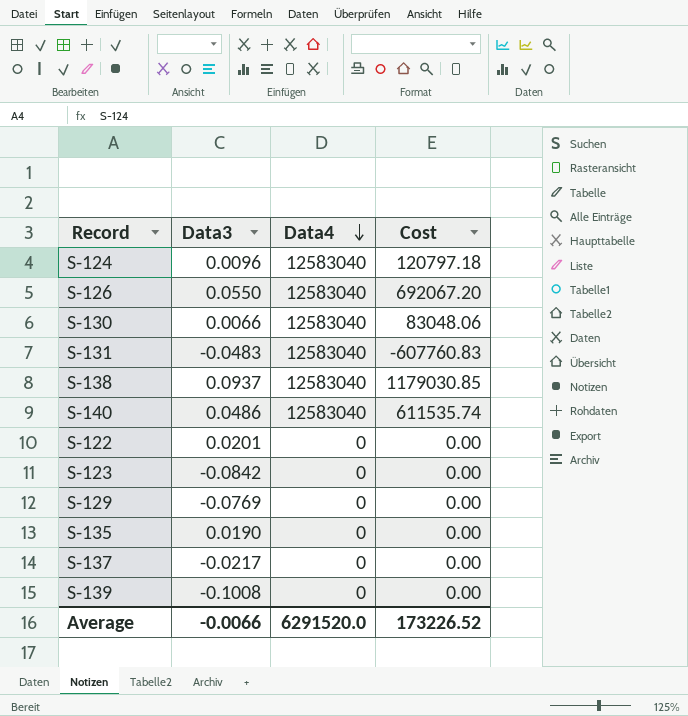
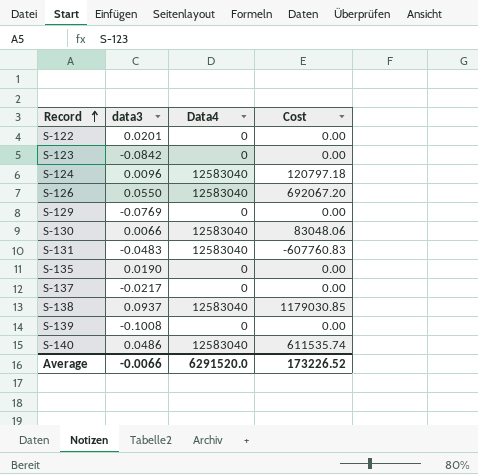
row order: Data4 descending -> Record ascending
column name: Data3 -> data3

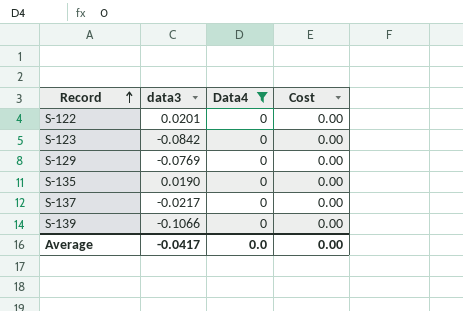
filter: none -> Data4 = 0
S-139 | data3: -0.1008 -> -0.1066
Average | data3: -0.0066 -> -0.0417
Average | Data4: 6291520.0 -> 0.0
Average | Cost: 173226.52 -> 0.00

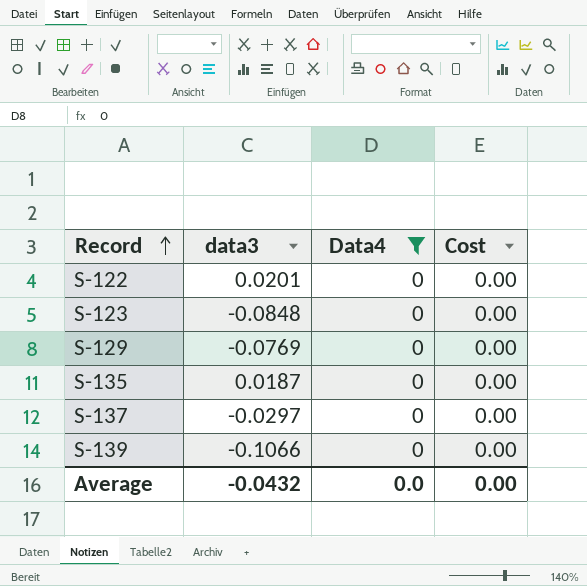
S-123 | data3: -0.0842 -> -0.0848
S-135 | data3: 0.0190 -> 0.0187
S-137 | data3: -0.0217 -> -0.0297
Average | data3: -0.0417 -> -0.0432

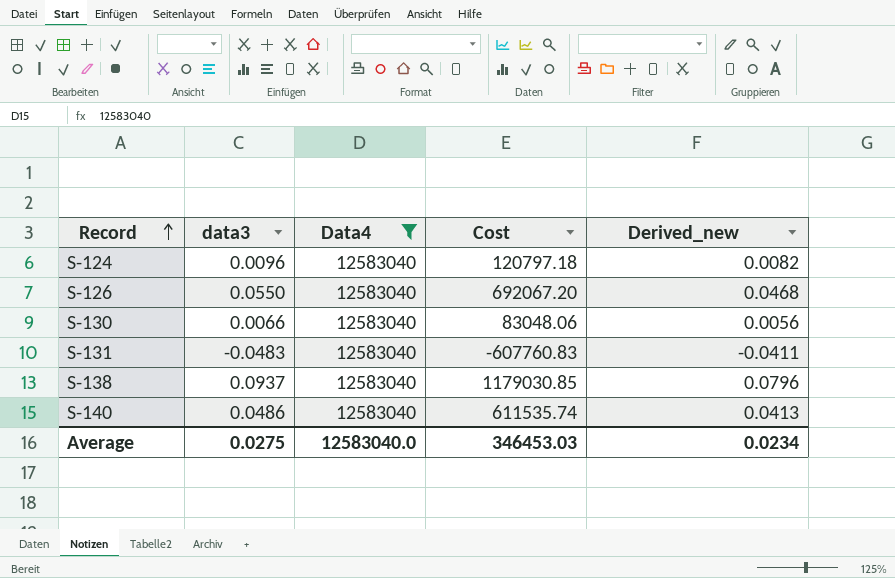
filter: Data4 = 0 -> Data4 = 12583040
column Derived_new | formula: none -> [data3] * 0.85
Average | data3: -0.0432 -> 0.0275
Average | Data4: 0.0 -> 12583040.0
Average | Cost: 0.00 -> 346453.03

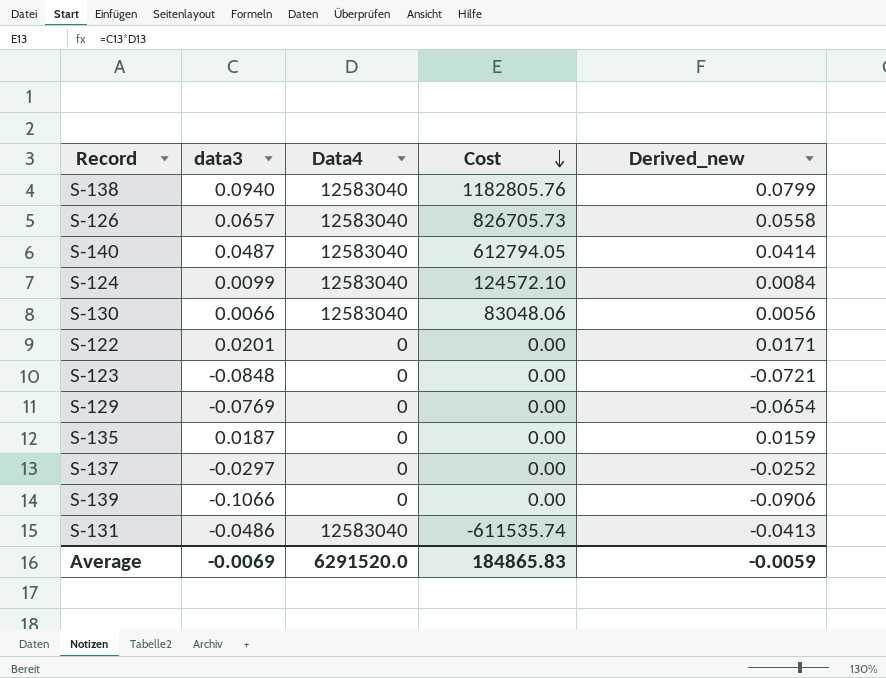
filter: Data4 = 12583040 -> none
row order: Record ascending -> Cost descending
S-138 | data3: 0.0937 -> 0.0940
S-138 | Cost: 1179030.85 -> 1182805.76
S-138 | Derived_new: 0.0796 -> 0.0799
S-126 | data3: 0.0550 -> 0.0657
S-126 | Cost: 692067.20 -> 826705.73
S-126 | Derived_new: 0.0468 -> 0.0558
S-140 | data3: 0.0486 -> 0.0487
S-140 | Cost: 611535.74 -> 612794.05
S-140 | Derived_new: 0.0413 -> 0.0414
S-124 | data3: 0.0096 -> 0.0099
S-124 | Cost: 120797.18 -> 124572.10
S-124 | Derived_new: 0.0082 -> 0.0084
S-131 | data3: -0.0483 -> -0.0486
S-131 | Cost: -607760.83 -> -611535.74
S-131 | Derived_new: -0.0411 -> -0.0413
Average | data3: 0.0275 -> -0.0069
Average | Data4: 12583040.0 -> 6291520.0
Average | Cost: 346453.03 -> 184865.83
Average | Derived_new: 0.0234 -> -0.0059

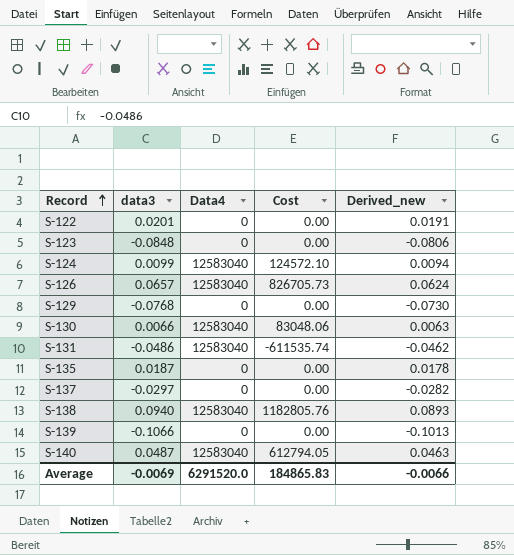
row order: Cost descending -> Record ascending
column Derived_new | formula: [data3] * 0.85 -> [data3] * 0.95
S-129 | data3: -0.0769 -> -0.0768
Average | Derived_new: -0.0059 -> -0.0066

